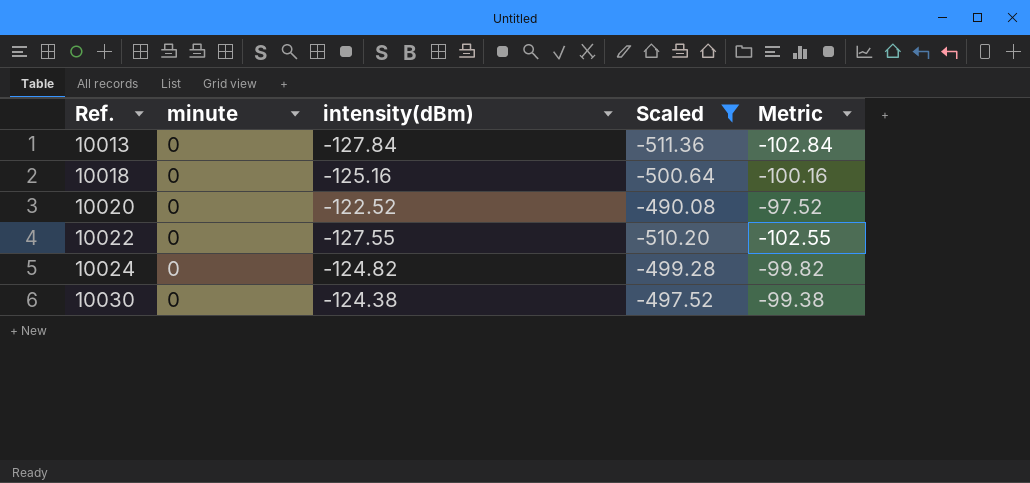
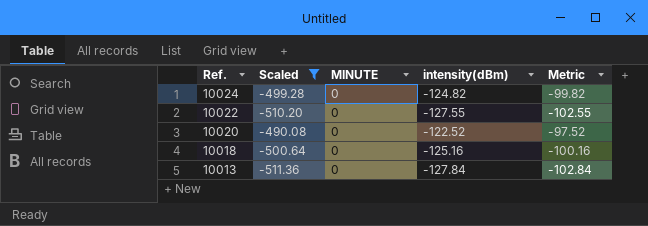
row order: Ref. ascending -> Ref. descending
column Scaled | position: 4 -> 2
column name: minute -> MINUTE
row 10030: 0 | -124.38 | -497.52 | -99.38 -> none

